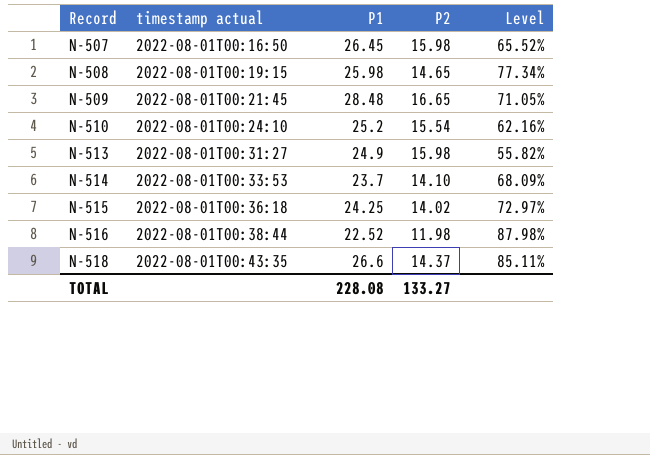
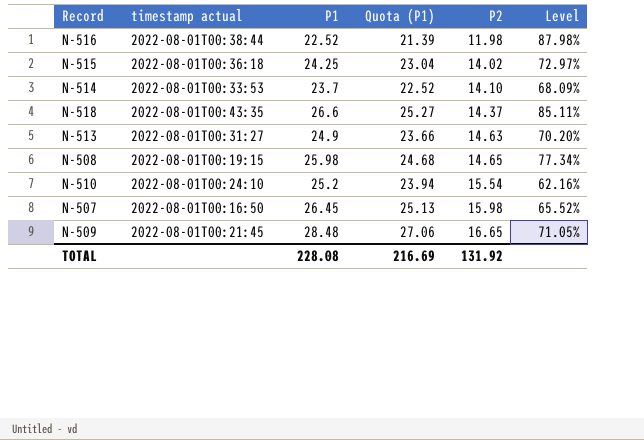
row order: Record ascending -> P2 ascending
column Quota (P1) | formula: none -> [P1] * 0.95
N-513 | P2: 15.98 -> 14.63
N-513 | Level: 55.82% -> 70.20%
TOTAL | P2: 133.27 -> 131.92

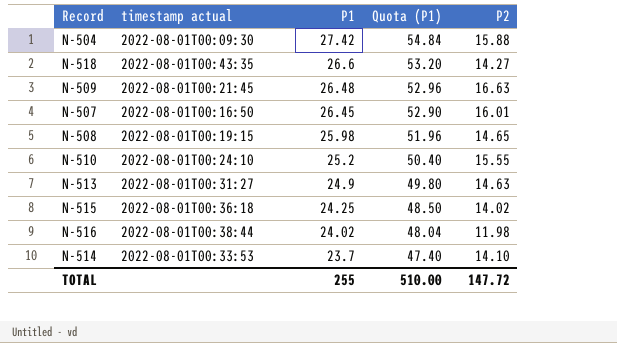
row order: P2 ascending -> P1 descending
column Level | formula: ([P1] - [P2]) / [P2] -> none
column Quota (P1) | formula: [P1] * 0.95 -> [P1] * 2
row N-504: none -> 2022-08-01T00:09:30 | 27.42 | 54.84 | 15.88
N-518 | P2: 14.37 -> 14.27
N-509 | P1: 28.48 -> 26.48
N-509 | P2: 16.65 -> 16.63
N-507 | P2: 15.98 -> 16.01
N-510 | P2: 15.54 -> 15.55
N-516 | P1: 22.52 -> 24.02
TOTAL | P1: 228.08 -> 255
TOTAL | Quota (P1): 216.69 -> 510.00
TOTAL | P2: 131.92 -> 147.72

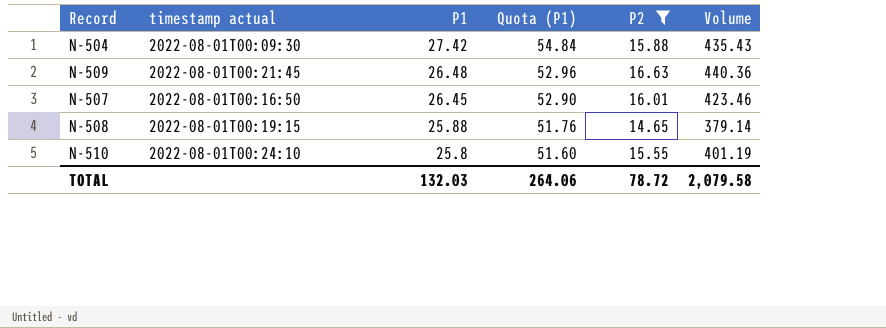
filter: none -> P2 >= 14.65
column Volume | formula: none -> [P1] * [P2]
N-508 | P1: 25.98 -> 25.88
N-508 | Quota (P1): 51.96 -> 51.76
N-510 | P1: 25.2 -> 25.8
N-510 | Quota (P1): 50.40 -> 51.60
TOTAL | P1: 255 -> 132.03
TOTAL | Quota (P1): 510.00 -> 264.06
TOTAL | P2: 147.72 -> 78.72

